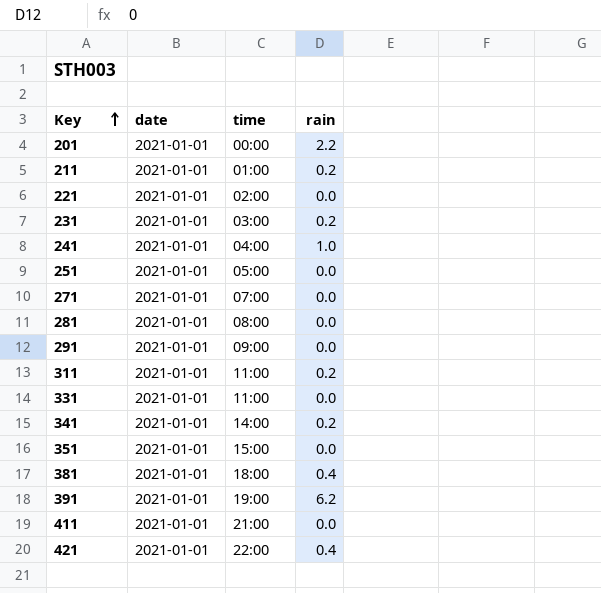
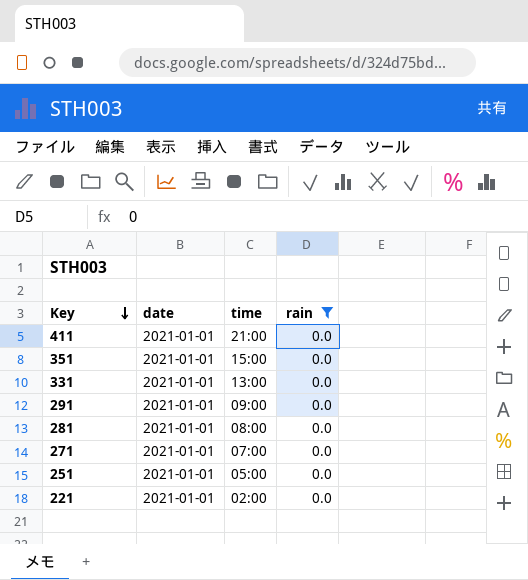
filter: none -> rain = 0.0
row order: Key ascending -> Key descending
331 | time: 11:00 -> 13:00

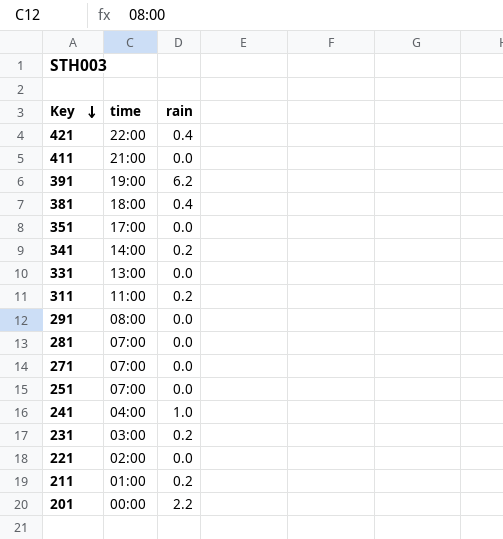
filter: rain = 0.0 -> none
column date | position: 2 -> none
351 | time: 15:00 -> 17:00
291 | time: 09:00 -> 08:00
281 | time: 08:00 -> 07:00
251 | time: 05:00 -> 07:00

